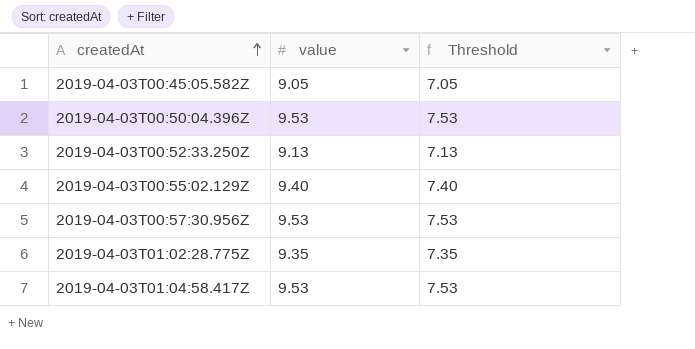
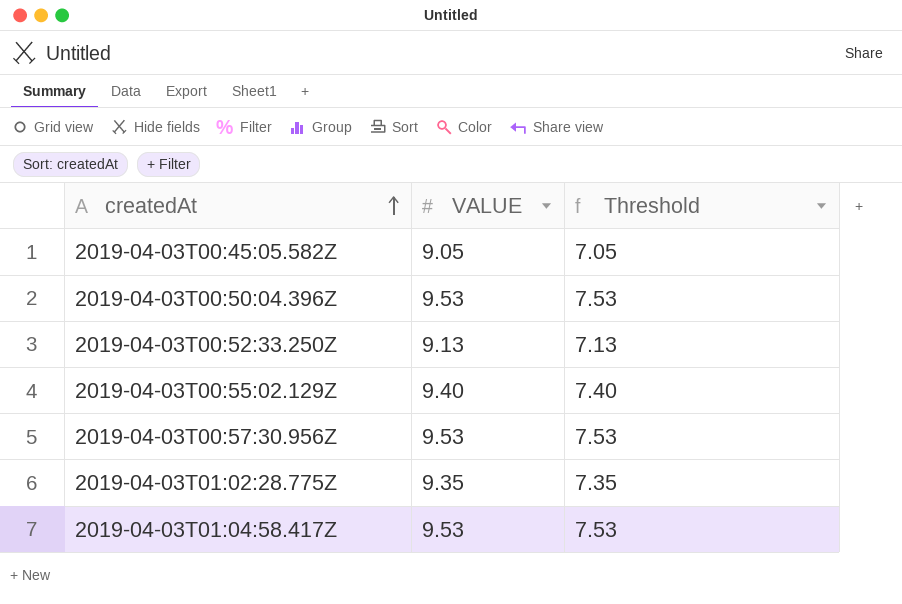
column name: value -> VALUE

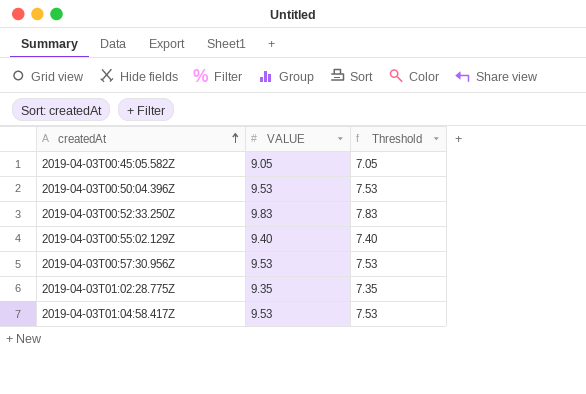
2019-04-03T00:52:33.250Z | VALUE: 9.13 -> 9.83
2019-04-03T00:52:33.250Z | Threshold: 7.13 -> 7.83

